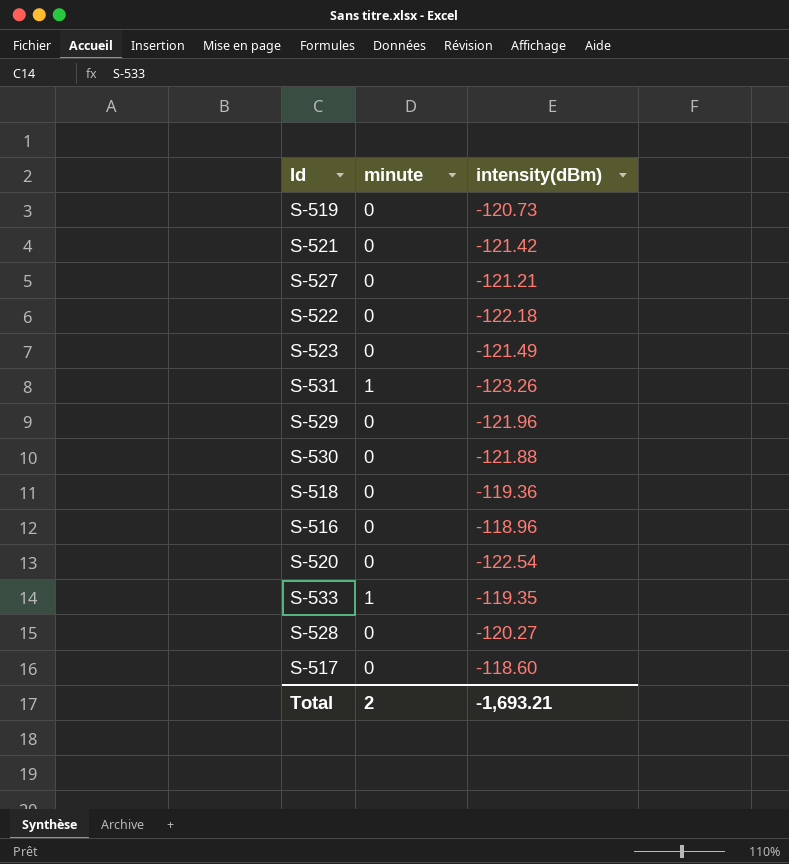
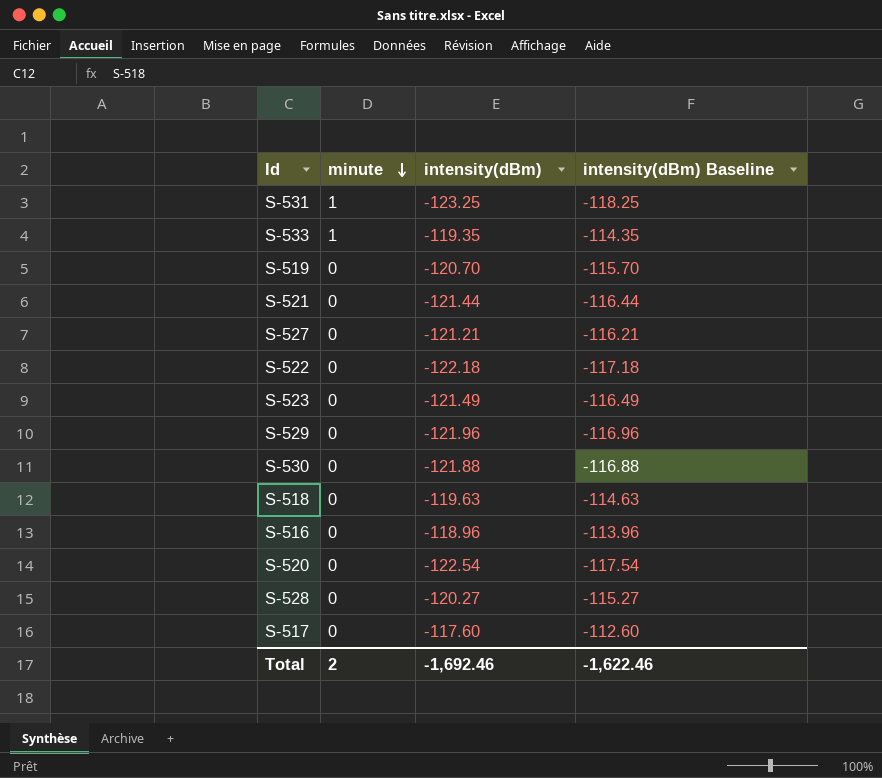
row order: none -> minute descending
column intensity(dBm) Baseline | formula: none -> [intensity(dBm)] + 5
S-531 | intensity(dBm): -123.26 -> -123.25
S-519 | intensity(dBm): -120.73 -> -120.70
S-521 | intensity(dBm): -121.42 -> -121.44
S-518 | intensity(dBm): -119.36 -> -119.63
S-517 | intensity(dBm): -118.60 -> -117.60
Total | intensity(dBm): -1,693.21 -> -1,692.46

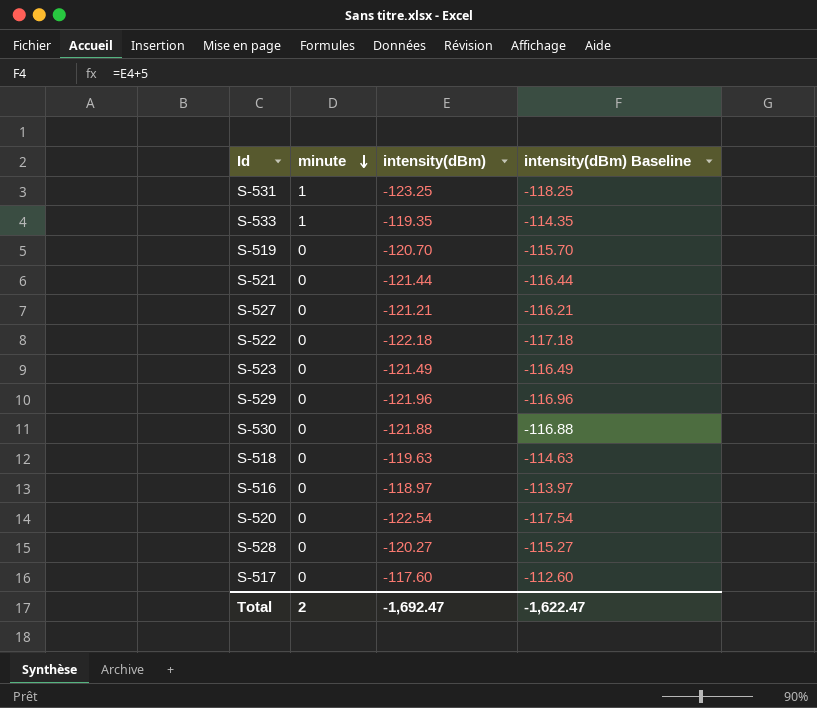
S-516 | intensity(dBm): -118.96 -> -118.97
S-516 | intensity(dBm) Baseline: -113.96 -> -113.97
Total | intensity(dBm): -1,692.46 -> -1,692.47
Total | intensity(dBm) Baseline: -1,622.46 -> -1,622.47

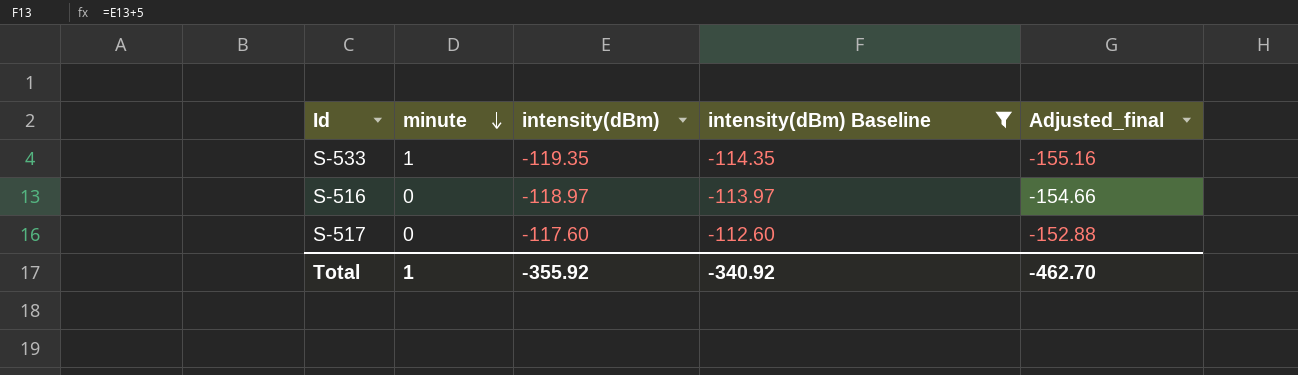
filter: none -> intensity(dBm) Baseline >= -114.35
column Adjusted_final | formula: none -> [intensity(dBm)] * 1.3
Total | minute: 2 -> 1
Total | intensity(dBm): -1,692.47 -> -355.92
Total | intensity(dBm) Baseline: -1,622.47 -> -340.92

